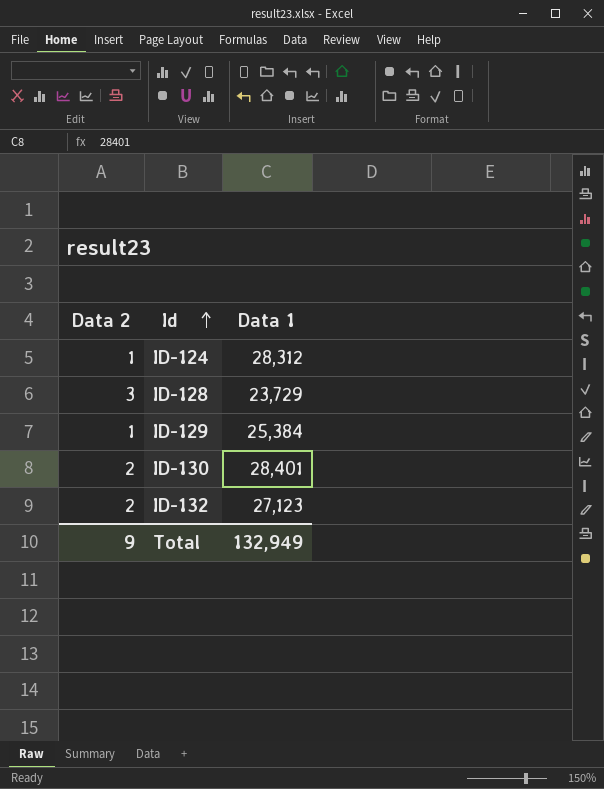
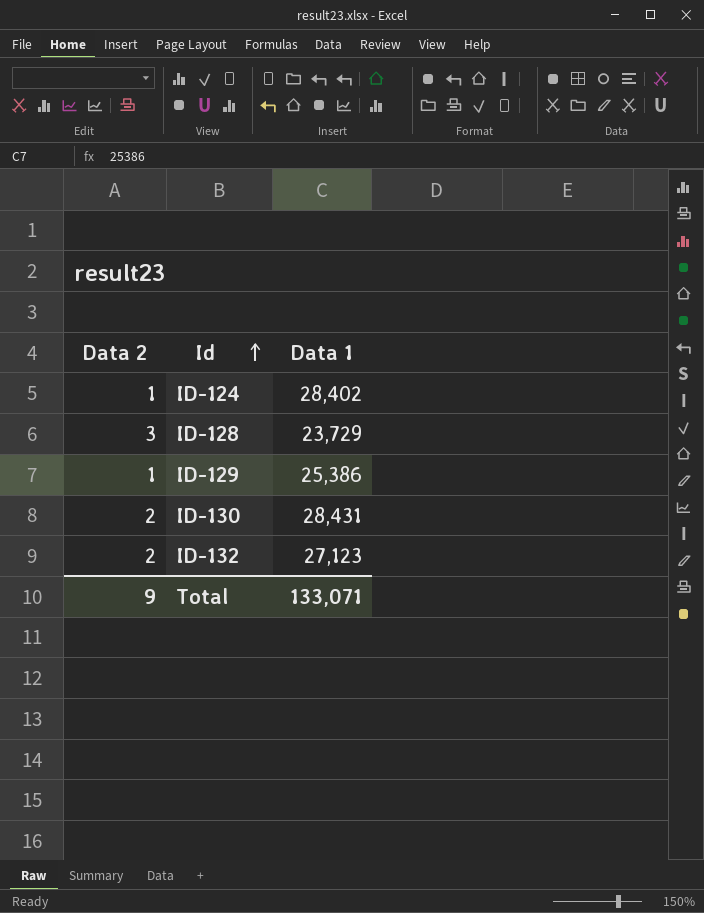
ID-124 | Data 1: 28,312 -> 28,402
ID-129 | Data 1: 25,384 -> 25,386
ID-130 | Data 1: 28,401 -> 28,431
Total | Data 1: 132,949 -> 133,071

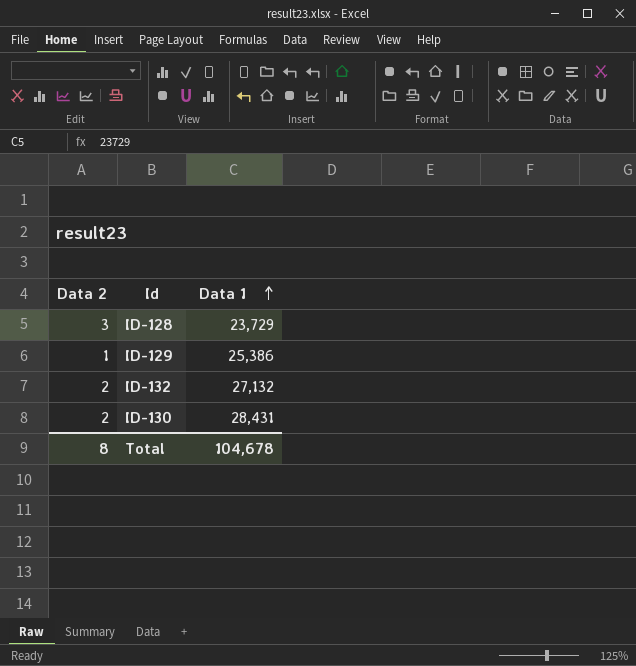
row order: Id ascending -> Data 1 ascending
row ID-124: 1 | 28,402 -> none
ID-132 | Data 1: 27,123 -> 27,132
Total | Data 2: 9 -> 8
Total | Data 1: 133,071 -> 104,678

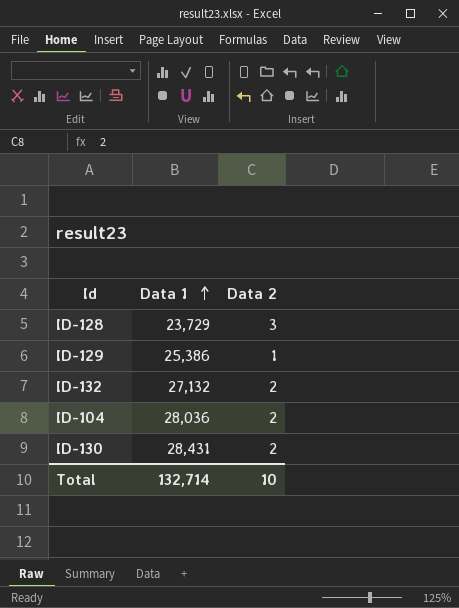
column Data 2 | position: 1 -> 3
row ID-104: none -> 28,036 | 2
Total | Data 1: 104,678 -> 132,714
Total | Data 2: 8 -> 10

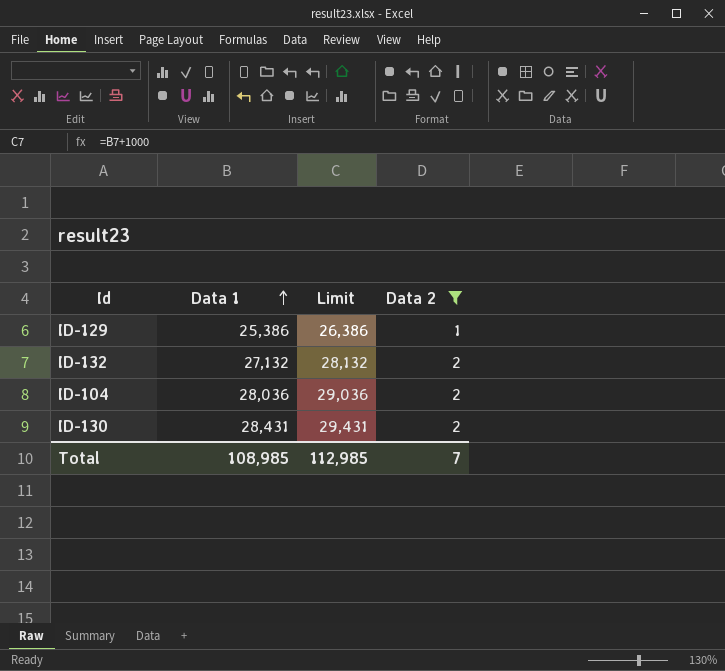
filter: none -> Data 2 != 3
column Limit | formula: none -> [Data 1] + 1000
Total | Data 1: 132,714 -> 108,985
Total | Data 2: 10 -> 7

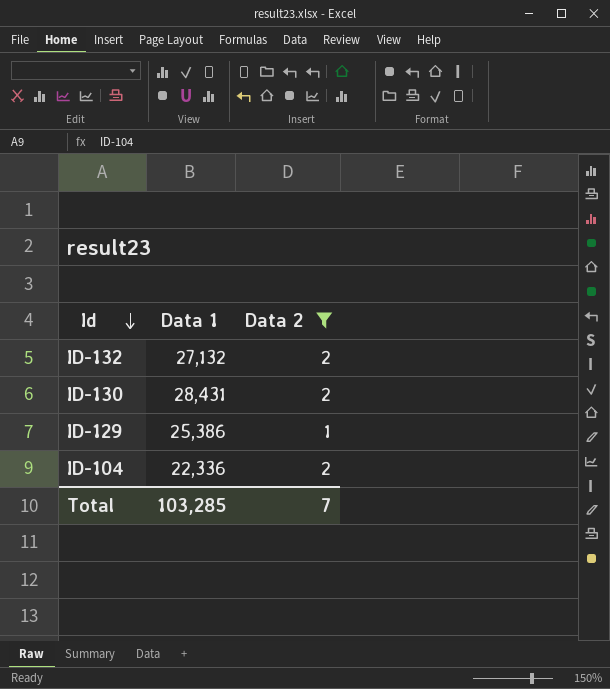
row order: Data 1 ascending -> Id descending
column Limit | formula: [Data 1] + 1000 -> none
ID-104 | Data 1: 28,036 -> 22,336
Total | Data 1: 108,985 -> 103,285

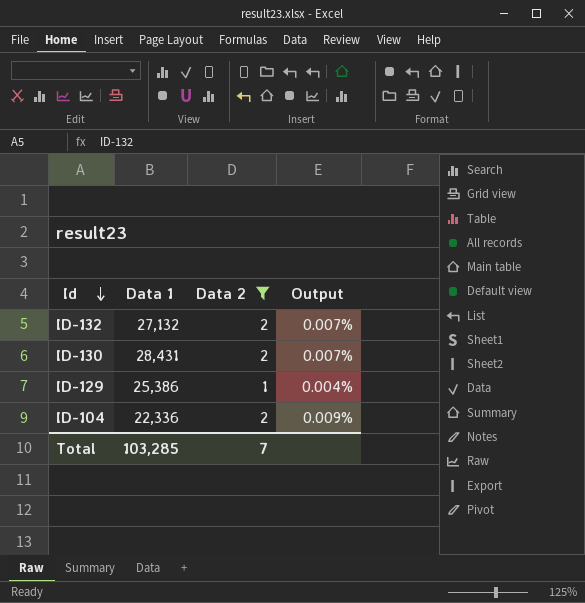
column Output | formula: none -> [Data 2] / [Data 1]

